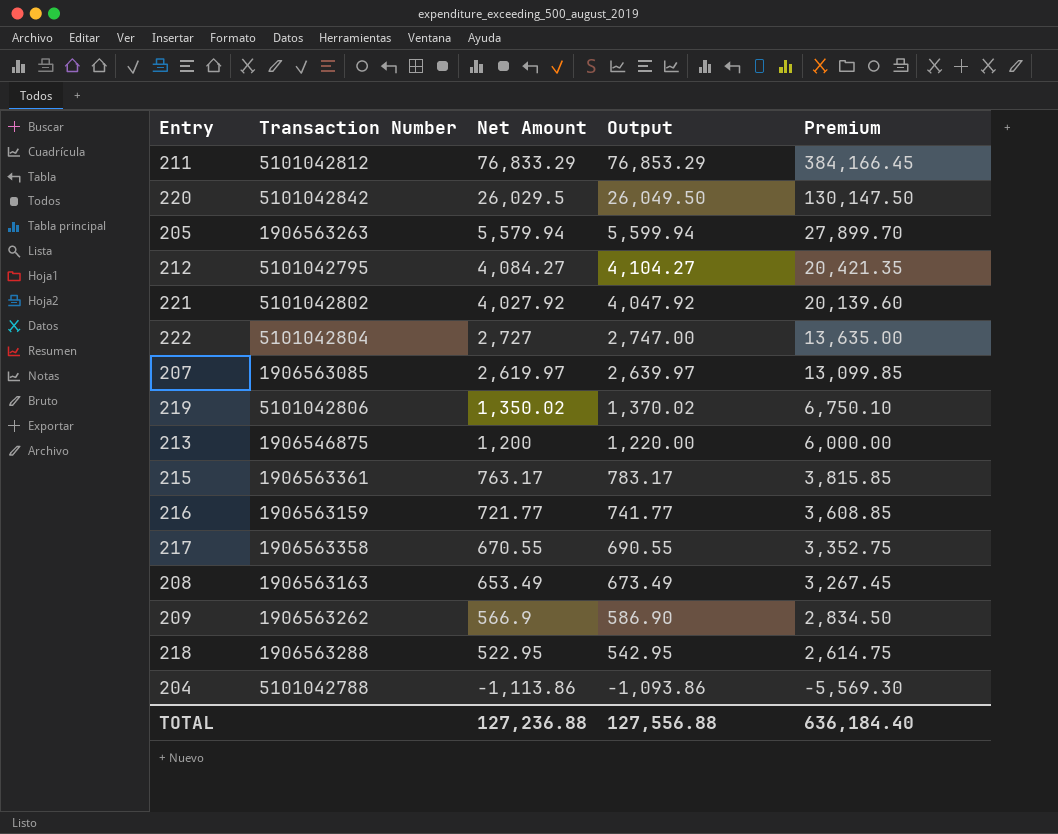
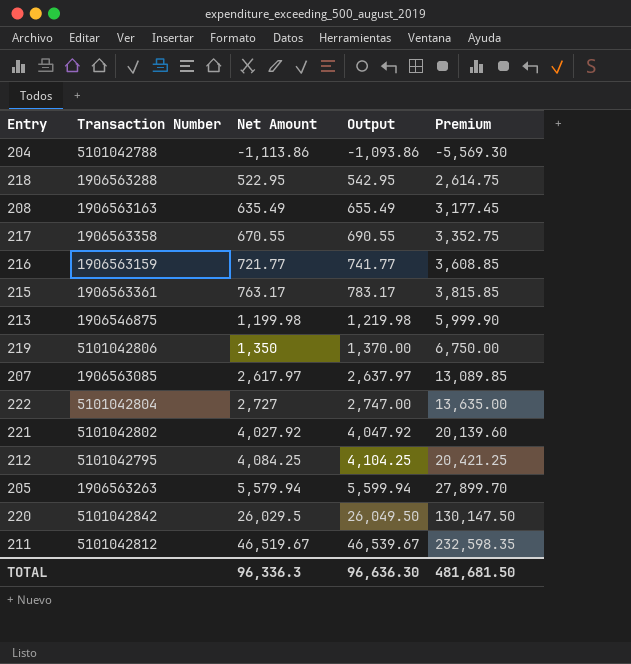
row order: Net Amount descending -> Net Amount ascending
row 209: 1906563262 | 566.9 | 586.90 | 2,834.50 -> none
208 | Net Amount: 653.49 -> 635.49
208 | Output: 673.49 -> 655.49
208 | Premium: 3,267.45 -> 3,177.45
213 | Net Amount: 1,200 -> 1,199.98
213 | Output: 1,220.00 -> 1,219.98
213 | Premium: 6,000.00 -> 5,999.90
219 | Net Amount: 1,350.02 -> 1,350
219 | Output: 1,370.02 -> 1,370.00
219 | Premium: 6,750.10 -> 6,750.00
207 | Net Amount: 2,619.97 -> 2,617.97
207 | Output: 2,639.97 -> 2,637.97
207 | Premium: 13,099.85 -> 13,089.85
212 | Net Amount: 4,084.27 -> 4,084.25
212 | Output: 4,104.27 -> 4,104.25
212 | Premium: 20,421.35 -> 20,421.25
211 | Net Amount: 76,833.29 -> 46,519.67
211 | Output: 76,853.29 -> 46,539.67
211 | Premium: 384,166.45 -> 232,598.35
TOTAL | Net Amount: 127,236.88 -> 96,336.3
TOTAL | Output: 127,556.88 -> 96,636.30
TOTAL | Premium: 636,184.40 -> 481,681.50

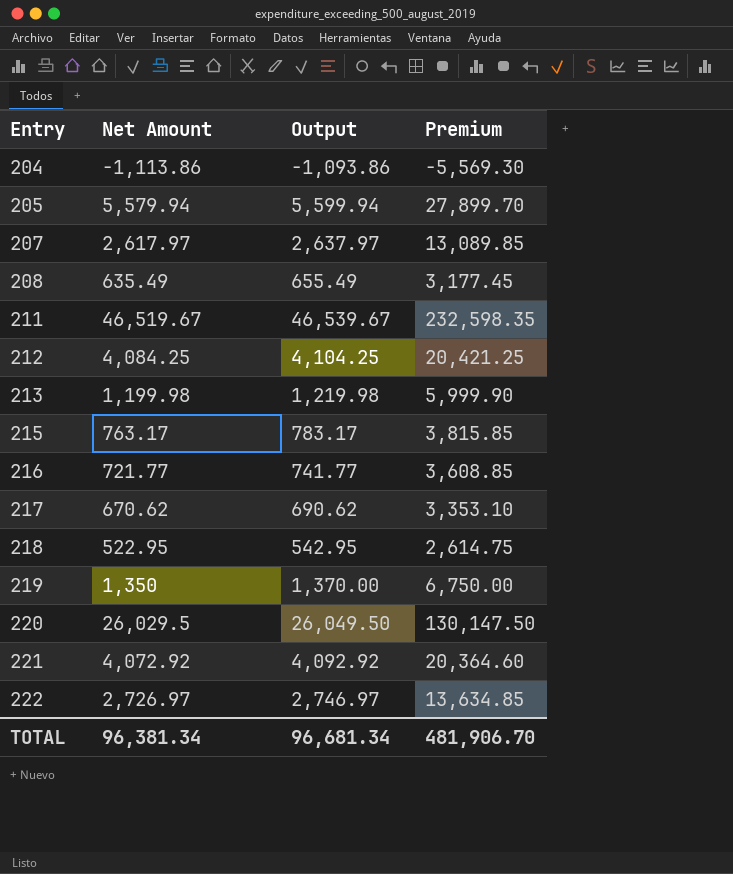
row order: Net Amount ascending -> Entry ascending
column Transaction Number | position: 2 -> none
217 | Net Amount: 670.55 -> 670.62
217 | Output: 690.55 -> 690.62
217 | Premium: 3,352.75 -> 3,353.10
221 | Net Amount: 4,027.92 -> 4,072.92
221 | Output: 4,047.92 -> 4,092.92
221 | Premium: 20,139.60 -> 20,364.60
222 | Net Amount: 2,727 -> 2,726.97
222 | Output: 2,747.00 -> 2,746.97
222 | Premium: 13,635.00 -> 13,634.85
TOTAL | Net Amount: 96,336.3 -> 96,381.34
TOTAL | Output: 96,636.30 -> 96,681.34
TOTAL | Premium: 481,681.50 -> 481,906.70

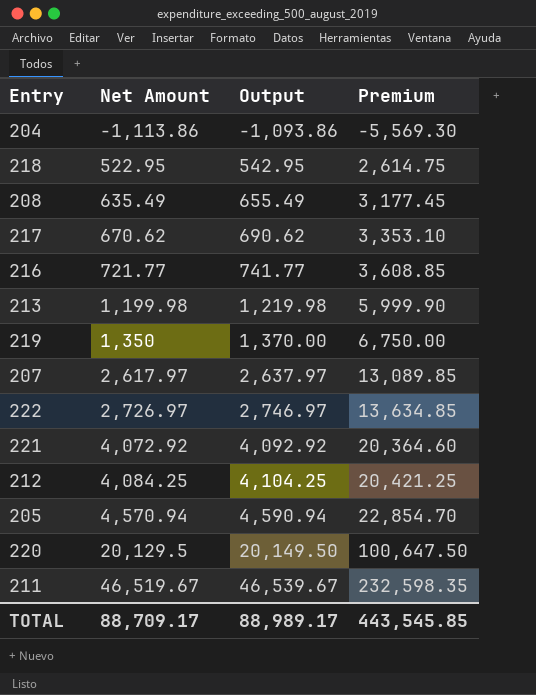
row order: Entry ascending -> Net Amount ascending
row 215: 763.17 | 783.17 | 3,815.85 -> none
205 | Net Amount: 5,579.94 -> 4,570.94
205 | Output: 5,599.94 -> 4,590.94
205 | Premium: 27,899.70 -> 22,854.70
220 | Net Amount: 26,029.5 -> 20,129.5
220 | Output: 26,049.50 -> 20,149.50
220 | Premium: 130,147.50 -> 100,647.50
TOTAL | Net Amount: 96,381.34 -> 88,709.17
TOTAL | Output: 96,681.34 -> 88,989.17
TOTAL | Premium: 481,906.70 -> 443,545.85

